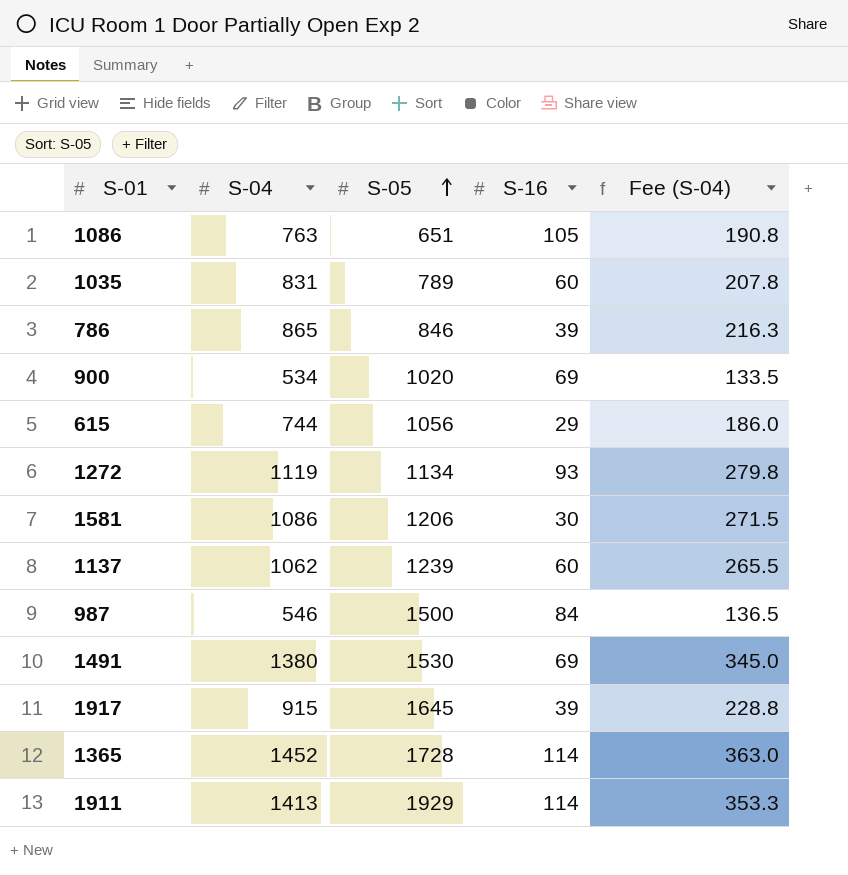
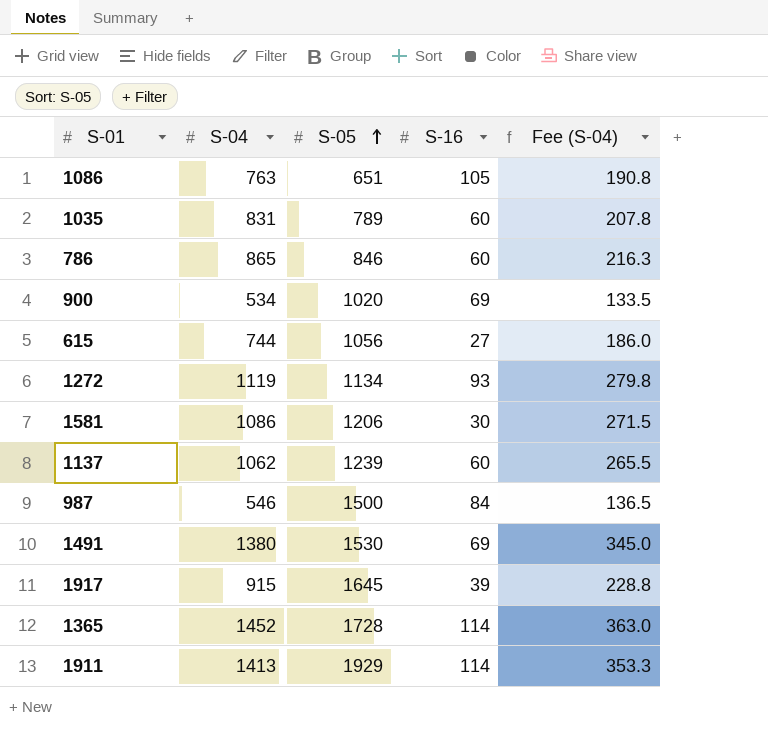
786 | S-16: 39 -> 60
615 | S-16: 29 -> 27

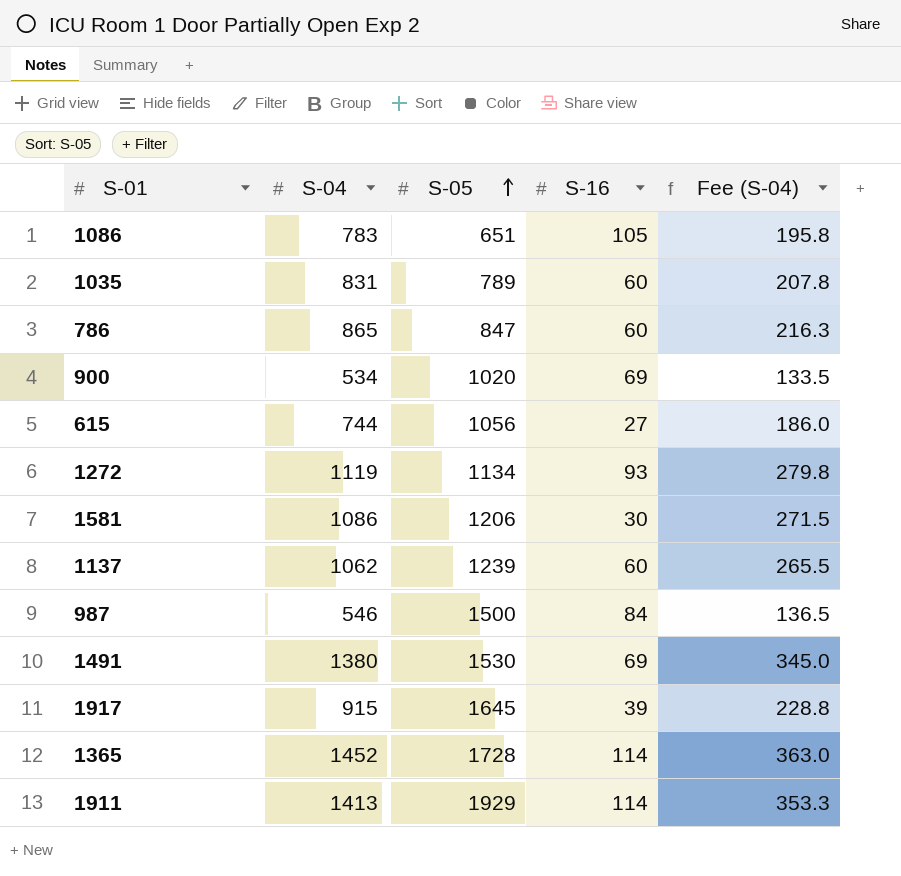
1086 | S-04: 763 -> 783
1086 | Fee (S-04): 190.8 -> 195.8
786 | S-05: 846 -> 847

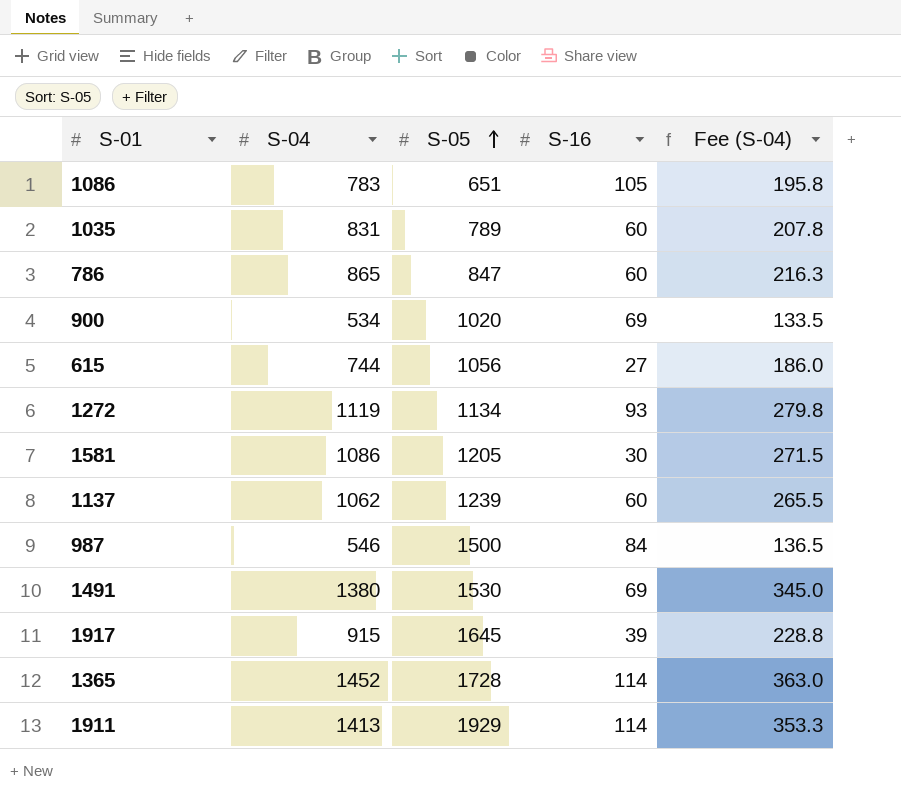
1581 | S-05: 1206 -> 1205

